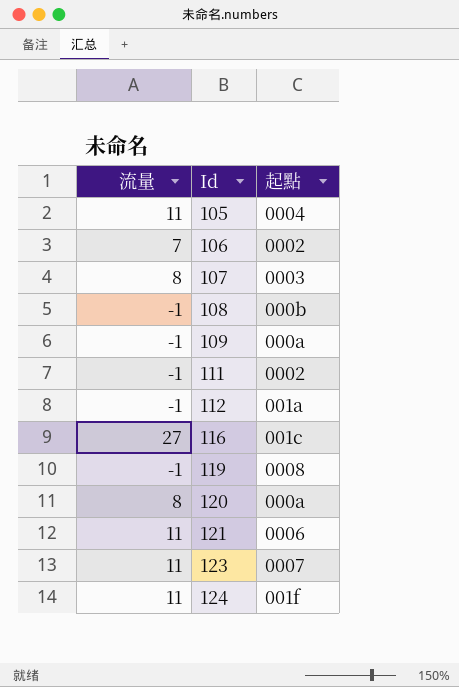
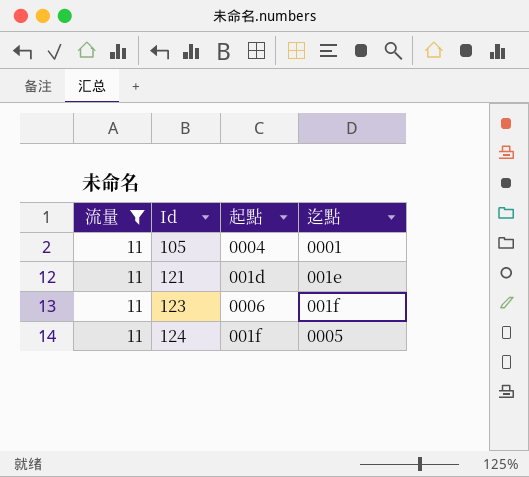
filter: none -> 流量 = 11
column 迄點 | position: none -> 4
121 | 起點: 0006 -> 001d
123 | 起點: 0007 -> 0006

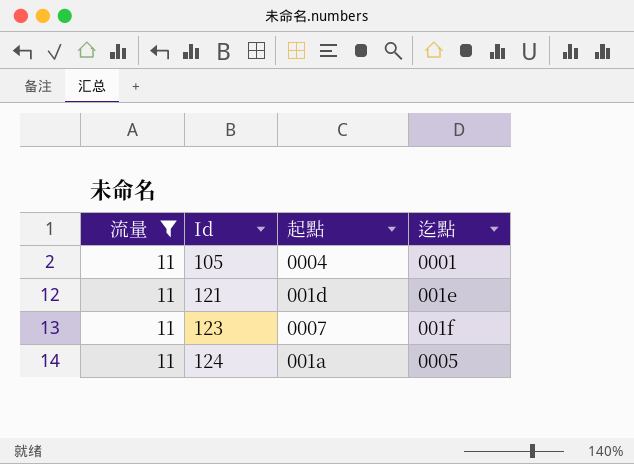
123 | 起點: 0006 -> 0007
124 | 起點: 001f -> 001a

